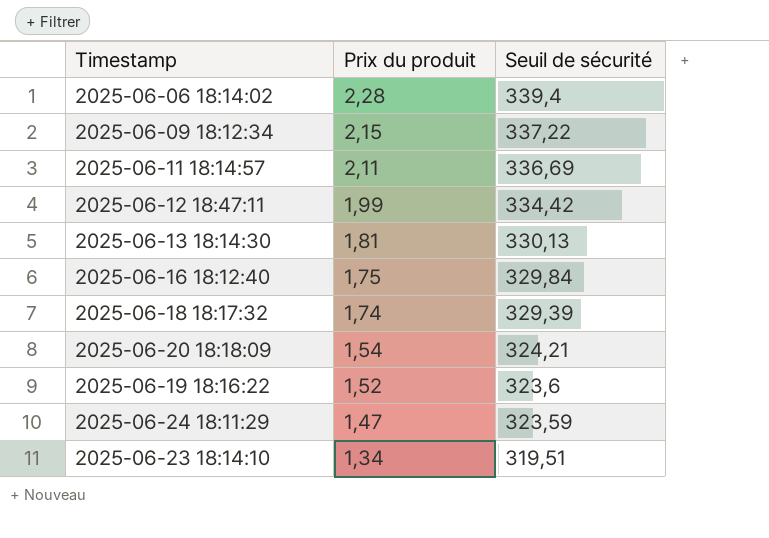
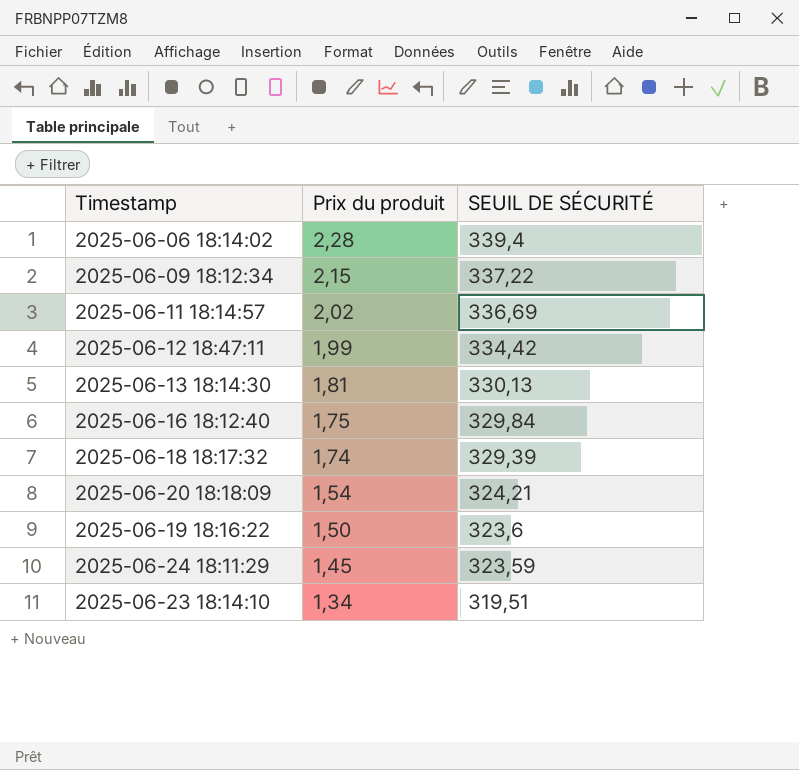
column name: Seuil de sécurité -> SEUIL DE SÉCURITÉ
2025-06-11 18:14:57 | Prix du produit: 2,11 -> 2,02
2025-06-19 18:16:22 | Prix du produit: 1,52 -> 1,50
2025-06-24 18:11:29 | Prix du produit: 1,47 -> 1,45

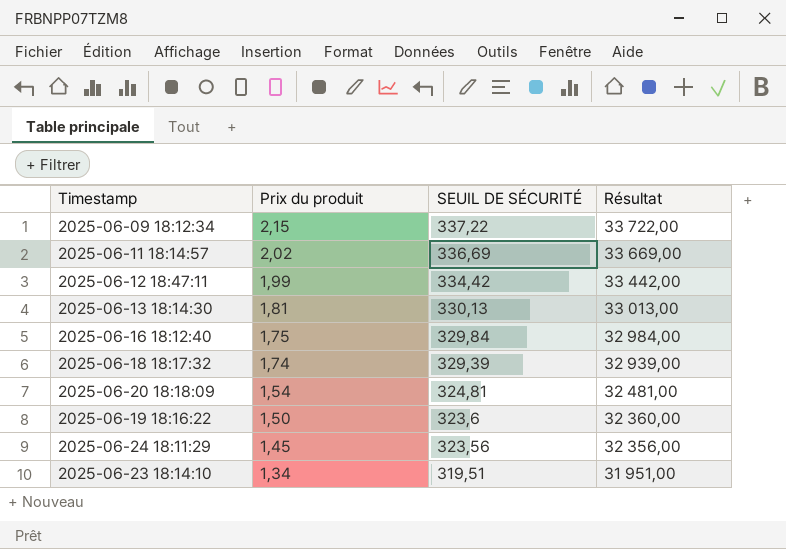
column Résultat | formula: none -> [SEUIL DE SÉCURITÉ] * 100
row 2025-06-06 18:14:02: 2,28 | 339,4 -> none
2025-06-20 18:18:09 | SEUIL DE SÉCURITÉ: 324,21 -> 324,81
2025-06-24 18:11:29 | SEUIL DE SÉCURITÉ: 323,59 -> 323,56

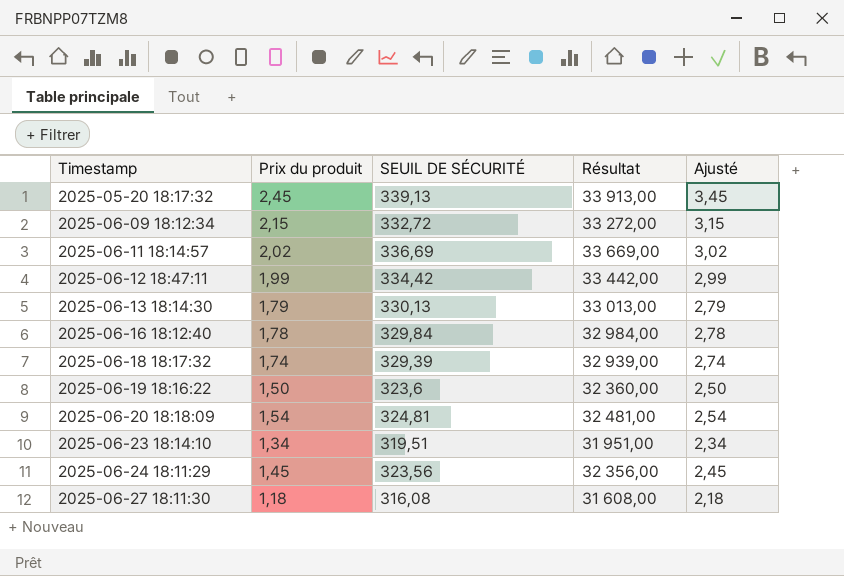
row order: Prix du produit descending -> Timestamp ascending
column Ajusté | formula: none -> [Prix du produit] + 1
row 2025-05-20 18:17:32: none -> 2,45 | 339,13 | 33 913,00 | 3,45
2025-06-09 18:12:34 | SEUIL DE SÉCURITÉ: 337,22 -> 332,72
2025-06-09 18:12:34 | Résultat: 33 722,00 -> 33 272,00
2025-06-13 18:14:30 | Prix du produit: 1,81 -> 1,79
2025-06-16 18:12:40 | Prix du produit: 1,75 -> 1,78
row 2025-06-27 18:11:30: none -> 1,18 | 316,08 | 31 608,00 | 2,18

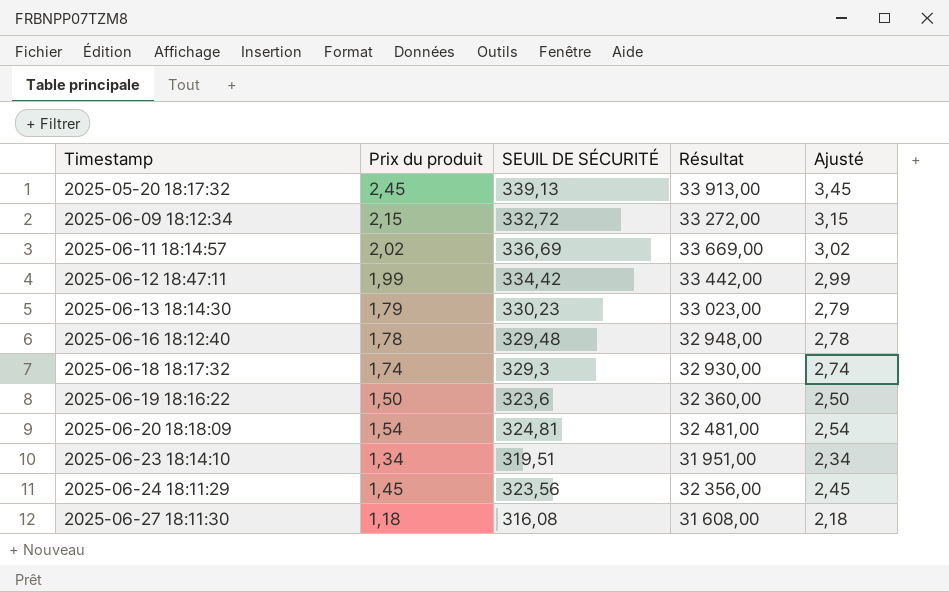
2025-06-13 18:14:30 | SEUIL DE SÉCURITÉ: 330,13 -> 330,23
2025-06-13 18:14:30 | Résultat: 33 013,00 -> 33 023,00
2025-06-16 18:12:40 | SEUIL DE SÉCURITÉ: 329,84 -> 329,48
2025-06-16 18:12:40 | Résultat: 32 984,00 -> 32 948,00
2025-06-18 18:17:32 | SEUIL DE SÉCURITÉ: 329,39 -> 329,3
2025-06-18 18:17:32 | Résultat: 32 939,00 -> 32 930,00

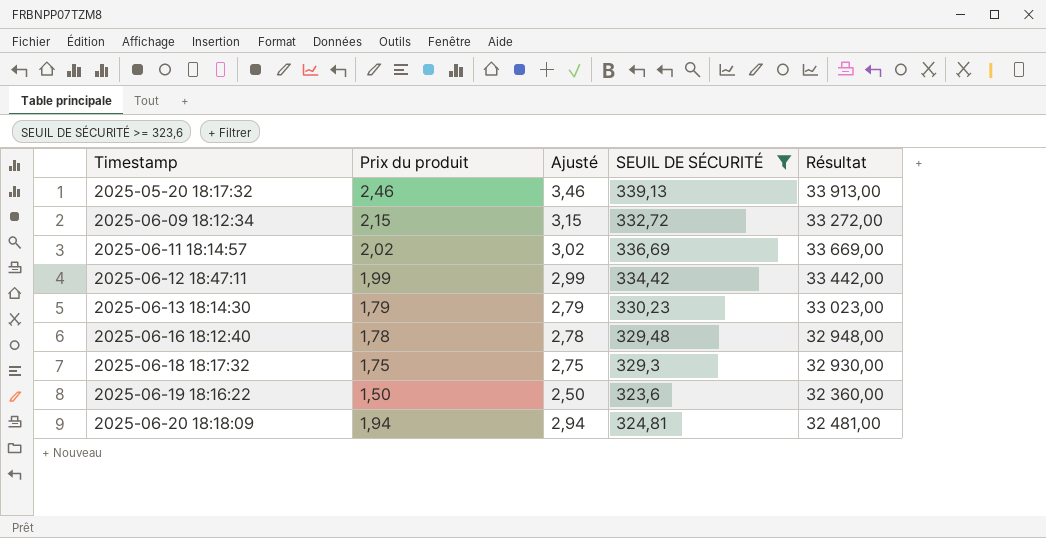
filter: none -> SEUIL DE SÉCURITÉ >= 323,6
column Ajusté | position: 5 -> 3
2025-05-20 18:17:32 | Prix du produit: 2,45 -> 2,46
2025-05-20 18:17:32 | Ajusté: 3,45 -> 3,46
2025-06-18 18:17:32 | Prix du produit: 1,74 -> 1,75
2025-06-18 18:17:32 | Ajusté: 2,74 -> 2,75
2025-06-20 18:18:09 | Prix du produit: 1,54 -> 1,94
2025-06-20 18:18:09 | Ajusté: 2,54 -> 2,94

